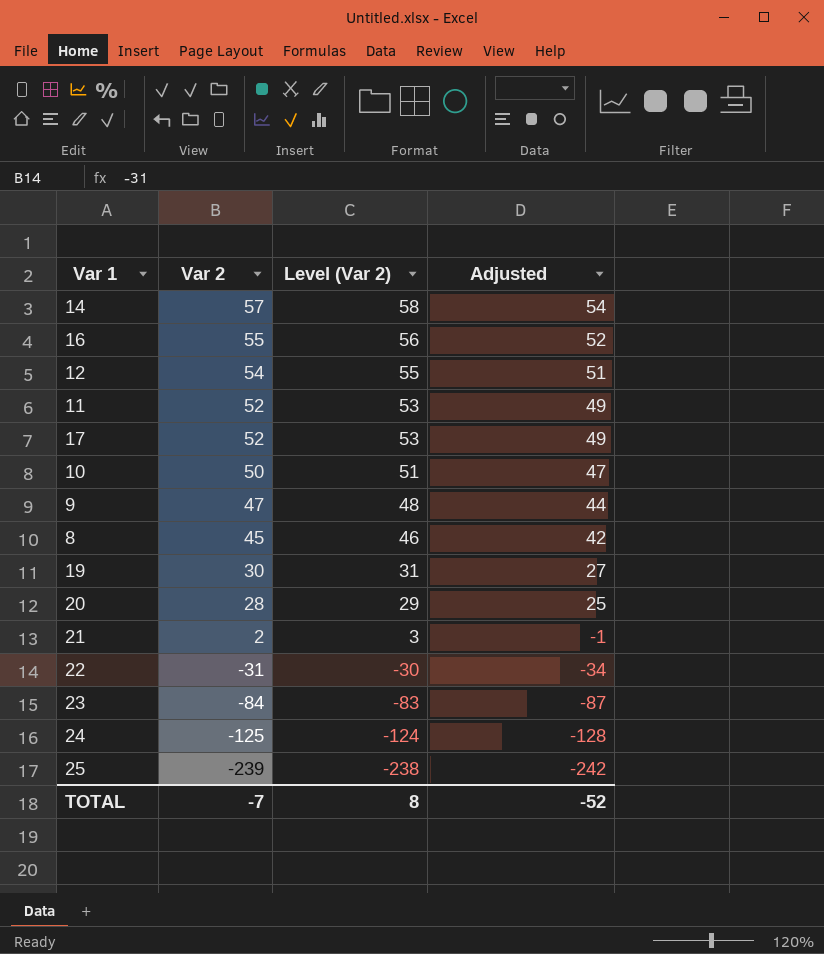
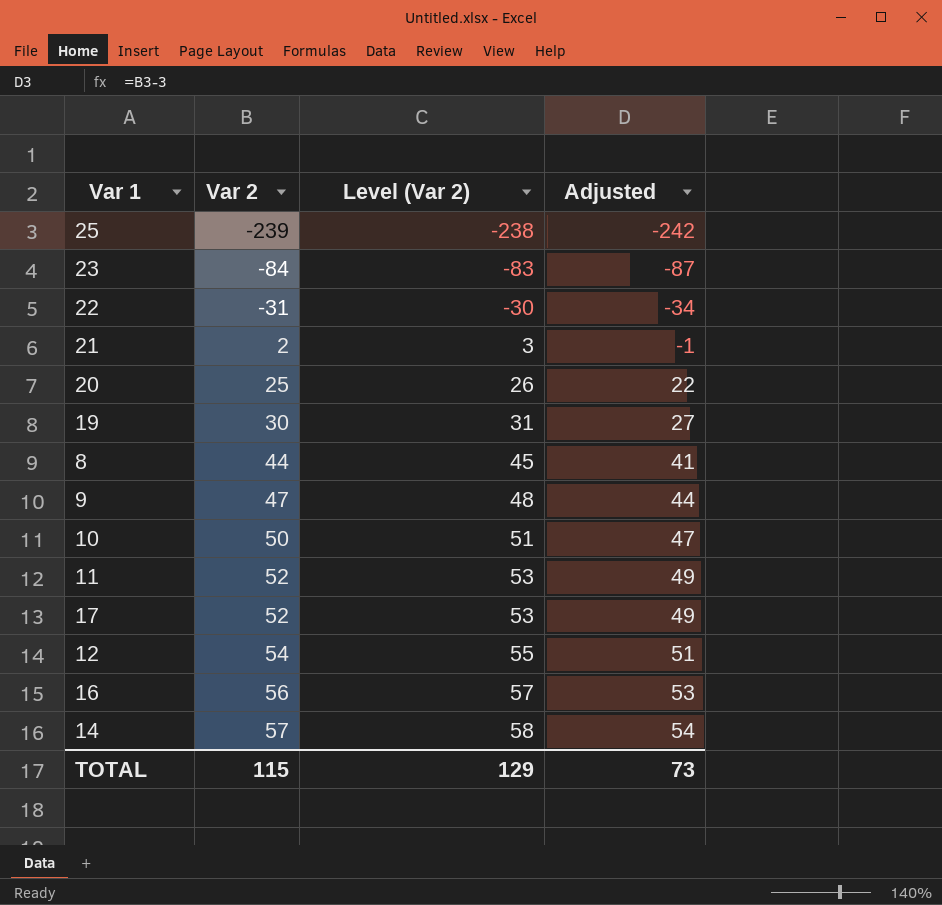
row order: Var 2 descending -> Var 2 ascending
row 24: -125 | -124 | -128 -> none
20 | Var 2: 28 -> 25
20 | Level (Var 2): 29 -> 26
20 | Adjusted: 25 -> 22
8 | Var 2: 45 -> 44
8 | Level (Var 2): 46 -> 45
8 | Adjusted: 42 -> 41
16 | Var 2: 55 -> 56
16 | Level (Var 2): 56 -> 57
16 | Adjusted: 52 -> 53
TOTAL | Var 2: -7 -> 115
TOTAL | Level (Var 2): 8 -> 129
TOTAL | Adjusted: -52 -> 73

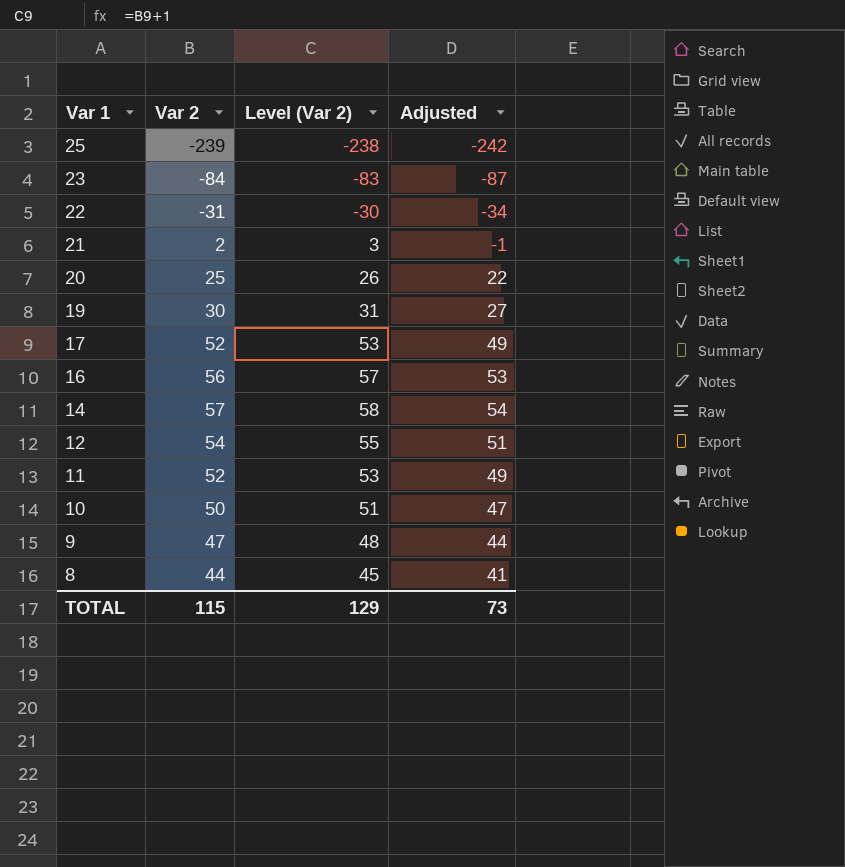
row order: Var 2 ascending -> Var 1 descending

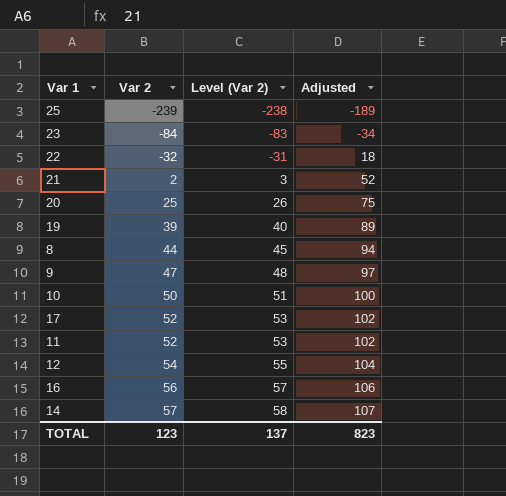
row order: Var 1 descending -> Var 2 ascending
column Adjusted | formula: [Var 2] - 3 -> [Var 2] + 50
22 | Var 2: -31 -> -32
22 | Level (Var 2): -30 -> -31
19 | Var 2: 30 -> 39
19 | Level (Var 2): 31 -> 40
TOTAL | Var 2: 115 -> 123
TOTAL | Level (Var 2): 129 -> 137
TOTAL | Adjusted: 73 -> 823

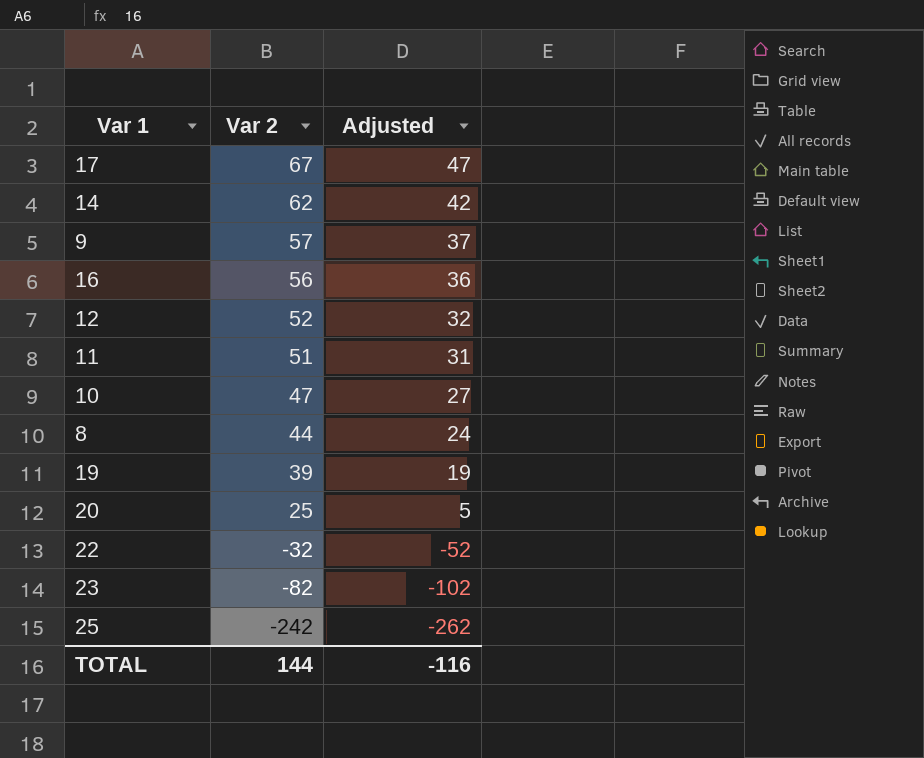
row order: Var 2 ascending -> Var 2 descending
column Level (Var 2) | formula: [Var 2] + 1 -> none
column Adjusted | formula: [Var 2] + 50 -> [Var 2] - 20
row 21: 2 | 3 | 52 -> none
17 | Var 2: 52 -> 67
14 | Var 2: 57 -> 62
9 | Var 2: 47 -> 57
12 | Var 2: 54 -> 52
11 | Var 2: 52 -> 51
10 | Var 2: 50 -> 47
23 | Var 2: -84 -> -82
25 | Var 2: -239 -> -242
TOTAL | Var 2: 123 -> 144
TOTAL | Adjusted: 823 -> -116

